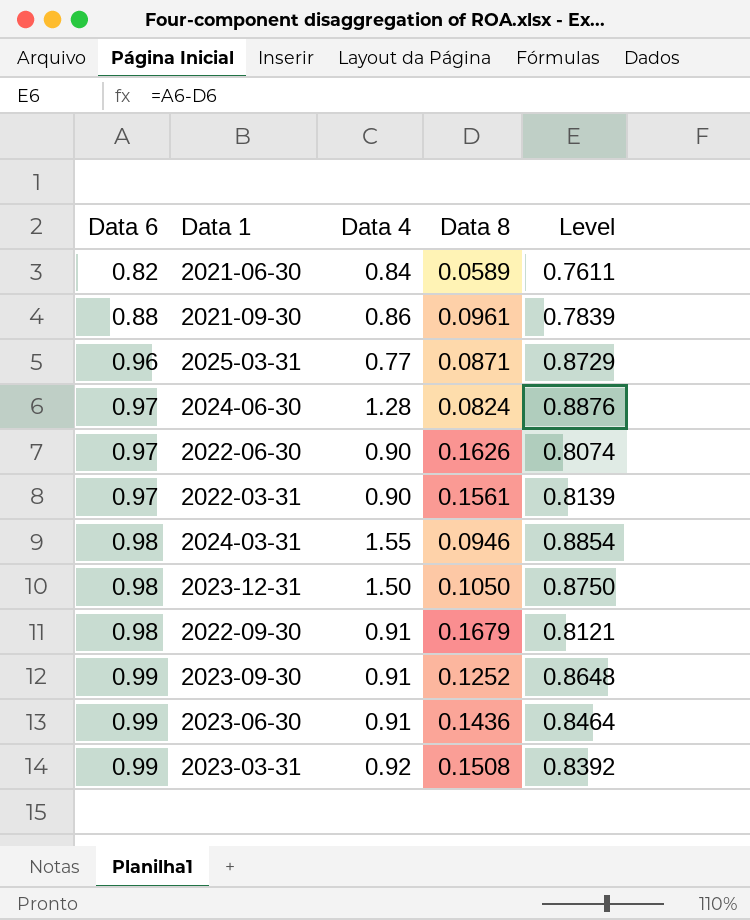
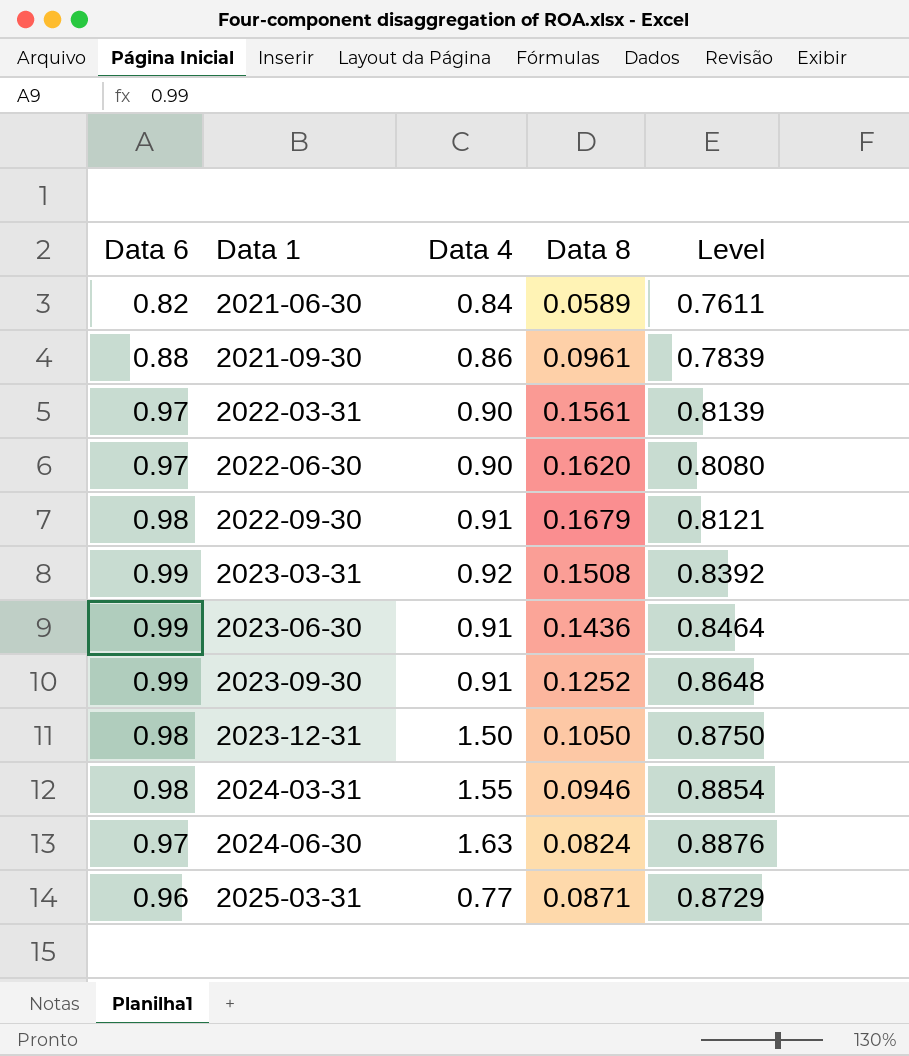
row order: Data 6 ascending -> Data 1 ascending
2022-06-30 | Data 8: 0.1626 -> 0.1620
2022-06-30 | Level: 0.8074 -> 0.8080
2024-06-30 | Data 4: 1.28 -> 1.63

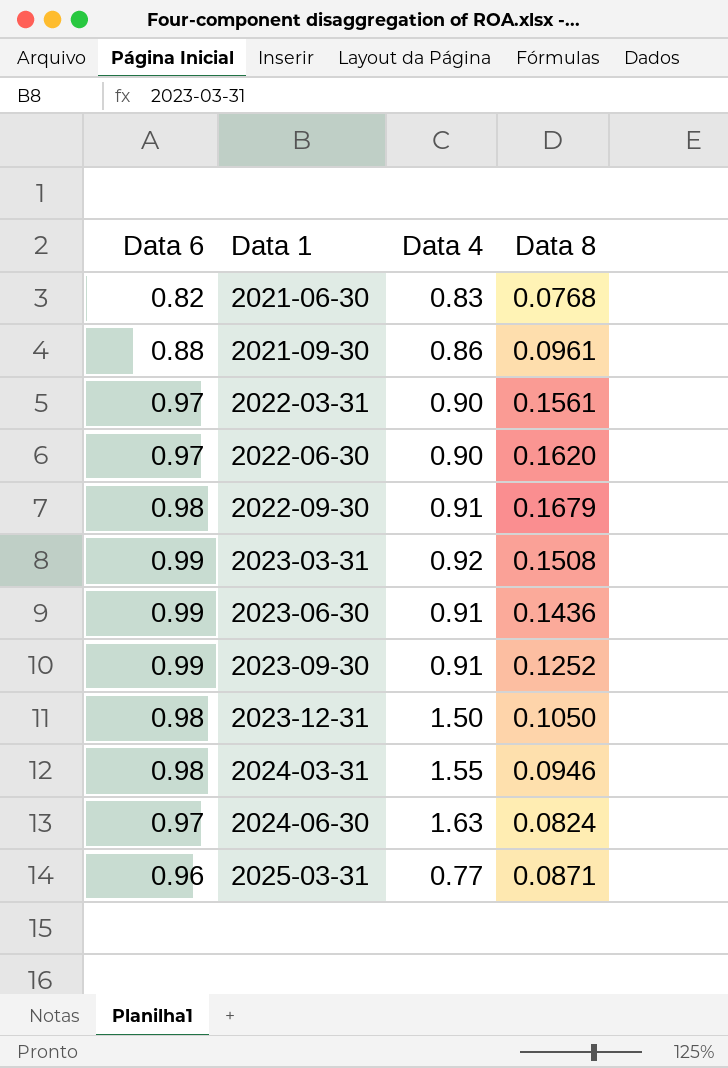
column Level | formula: [Data 6] - [Data 8] -> none
2021-06-30 | Data 4: 0.84 -> 0.83
2021-06-30 | Data 8: 0.0589 -> 0.0768

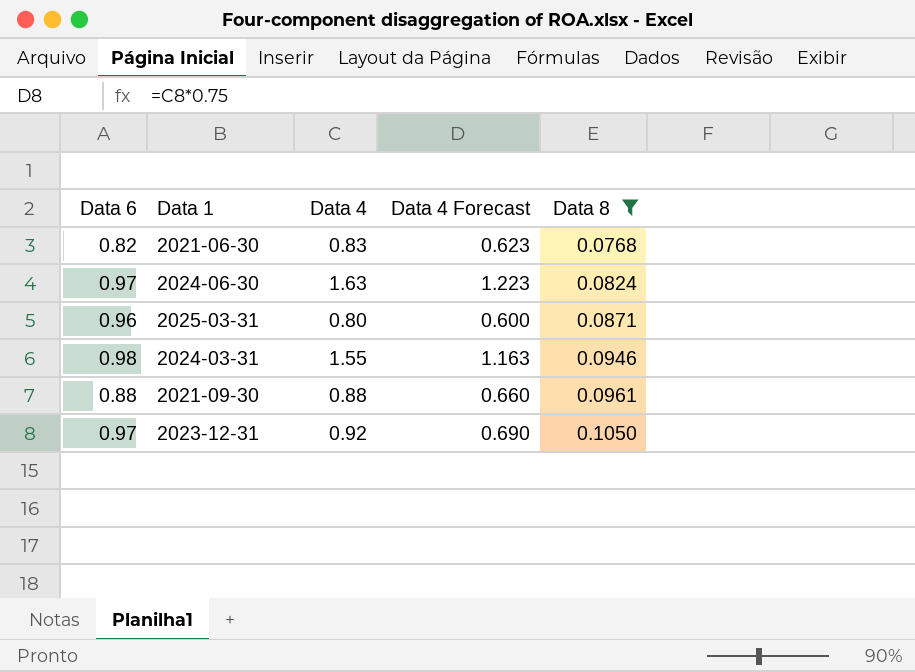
filter: none -> Data 8 <= 0.1050
row order: Data 1 ascending -> Data 8 ascending
column Data 4 Forecast | formula: none -> [Data 4] * 0.75
2025-03-31 | Data 4: 0.77 -> 0.80
2021-09-30 | Data 4: 0.86 -> 0.88
2023-12-31 | Data 6: 0.98 -> 0.97
2023-12-31 | Data 4: 1.50 -> 0.92

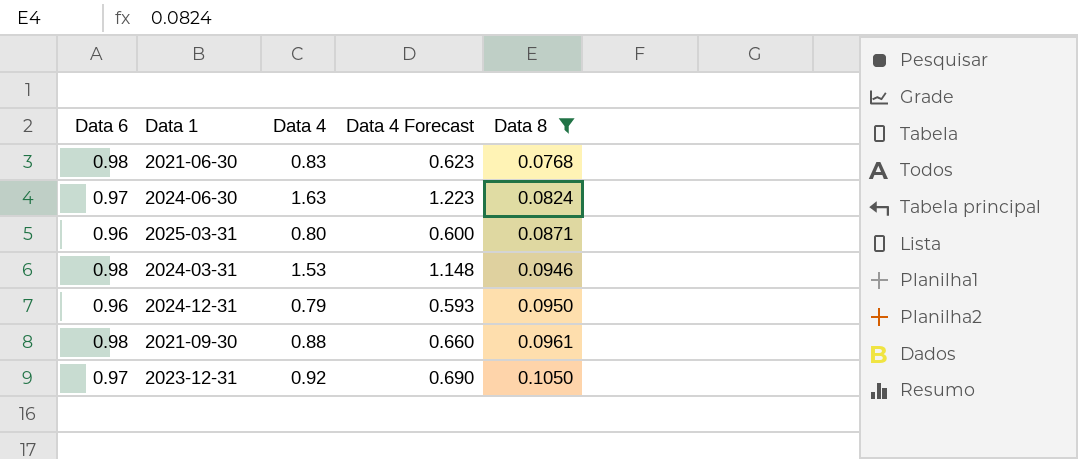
2021-06-30 | Data 6: 0.82 -> 0.98
2024-03-31 | Data 4: 1.55 -> 1.53
2024-03-31 | Data 4 Forecast: 1.163 -> 1.148
row 2024-12-31: none -> 0.96 | 0.79 | 0.593 | 0.0950
2021-09-30 | Data 6: 0.88 -> 0.98

